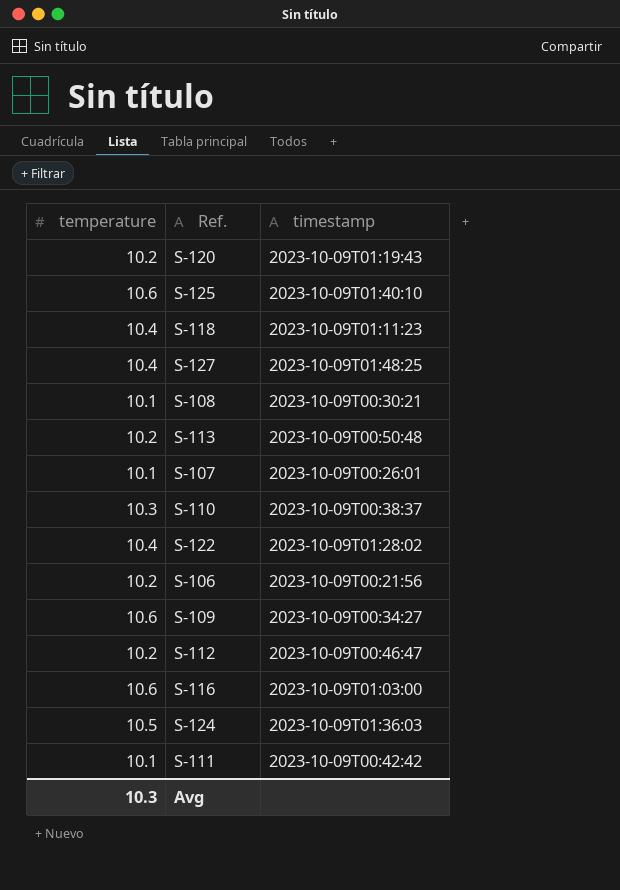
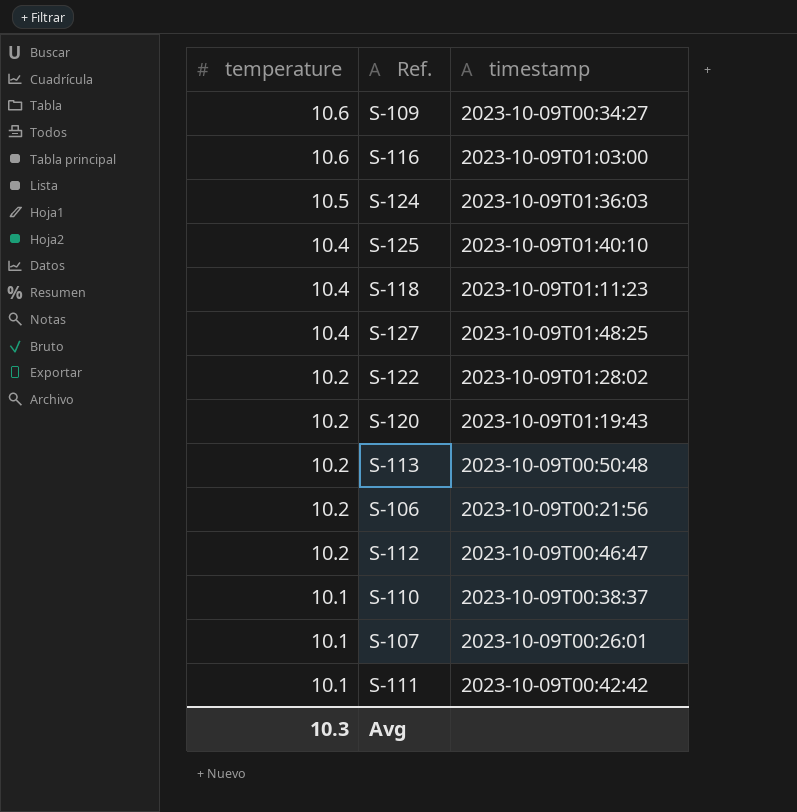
row order: none -> temperature descending
row S-108: 10.1 | 2023-10-09T00:30:21 -> none
S-125 | temperature: 10.6 -> 10.4
S-122 | temperature: 10.4 -> 10.2
S-110 | temperature: 10.3 -> 10.1

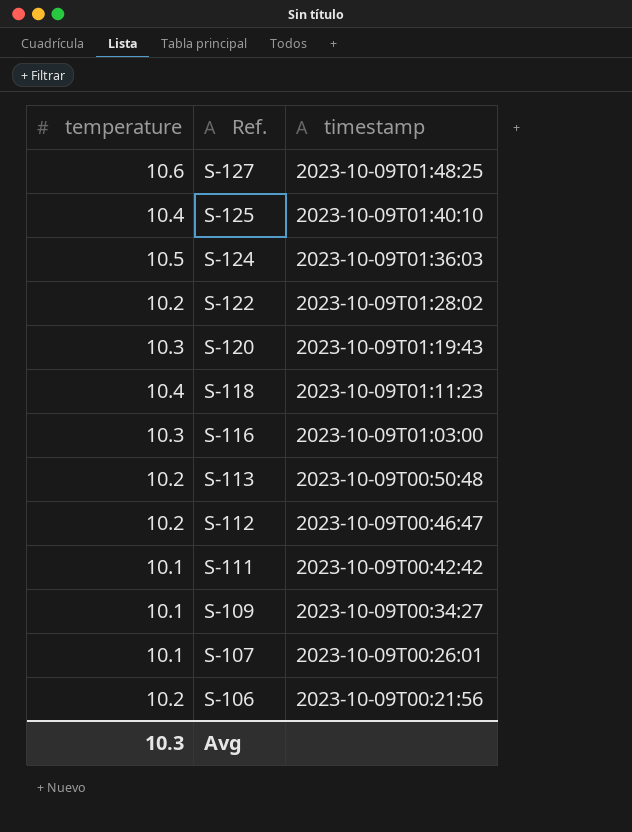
row order: temperature descending -> Ref. descending
row S-110: 10.1 | 2023-10-09T00:38:37 -> none
S-127 | temperature: 10.4 -> 10.6
S-120 | temperature: 10.2 -> 10.3
S-116 | temperature: 10.6 -> 10.3
S-109 | temperature: 10.6 -> 10.1

